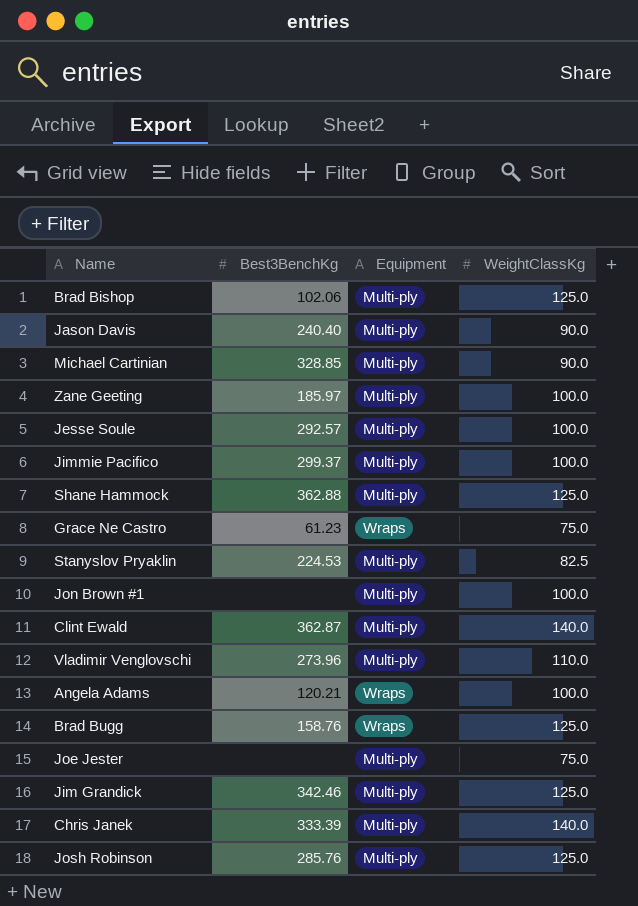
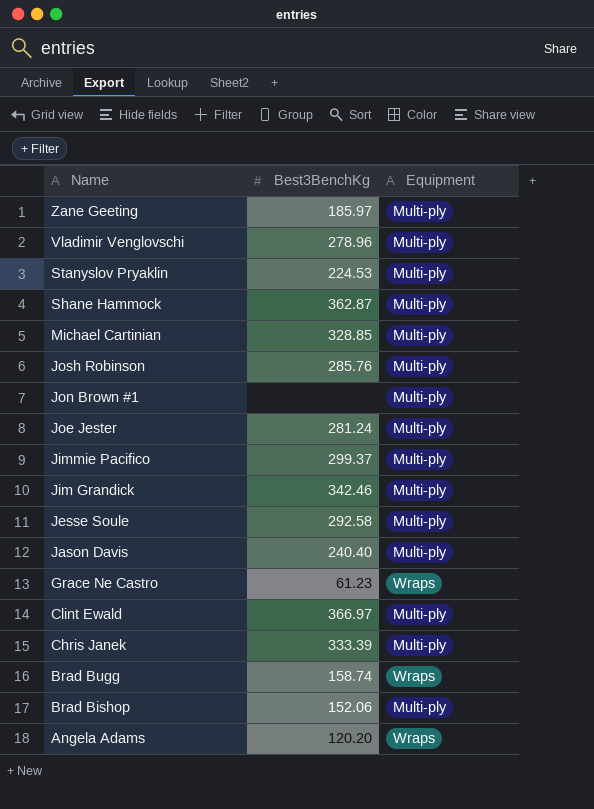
row order: none -> Name descending
column WeightClassKg | position: 4 -> none
Vladimir Venglovschi | Best3BenchKg: 273.96 -> 278.96
Shane Hammock | Best3BenchKg: 362.88 -> 362.87
Joe Jester | Best3BenchKg: none -> 281.24
Jesse Soule | Best3BenchKg: 292.57 -> 292.58
Clint Ewald | Best3BenchKg: 362.87 -> 366.97
Brad Bugg | Best3BenchKg: 158.76 -> 158.74
Brad Bishop | Best3BenchKg: 102.06 -> 152.06
Angela Adams | Best3BenchKg: 120.21 -> 120.20

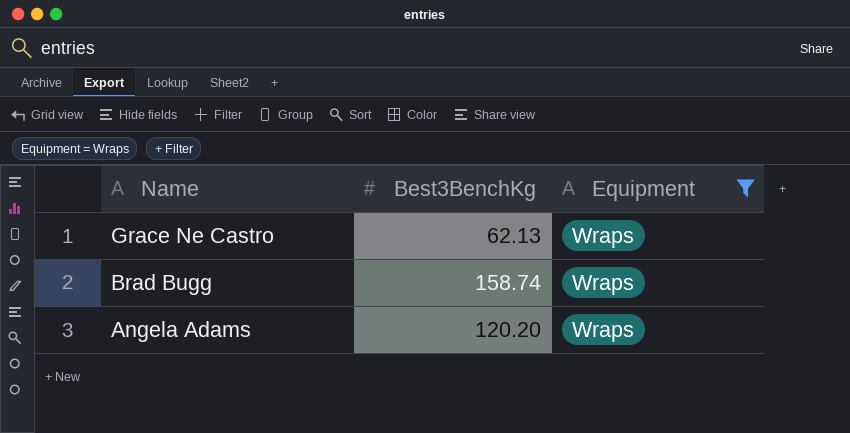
filter: none -> Equipment = Wraps
Grace Ne Castro | Best3BenchKg: 61.23 -> 62.13

